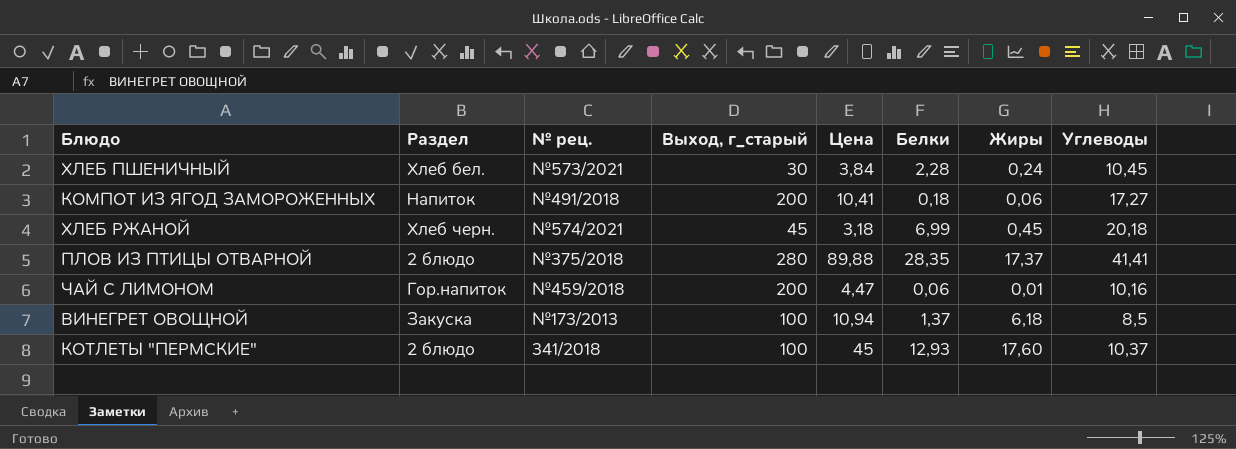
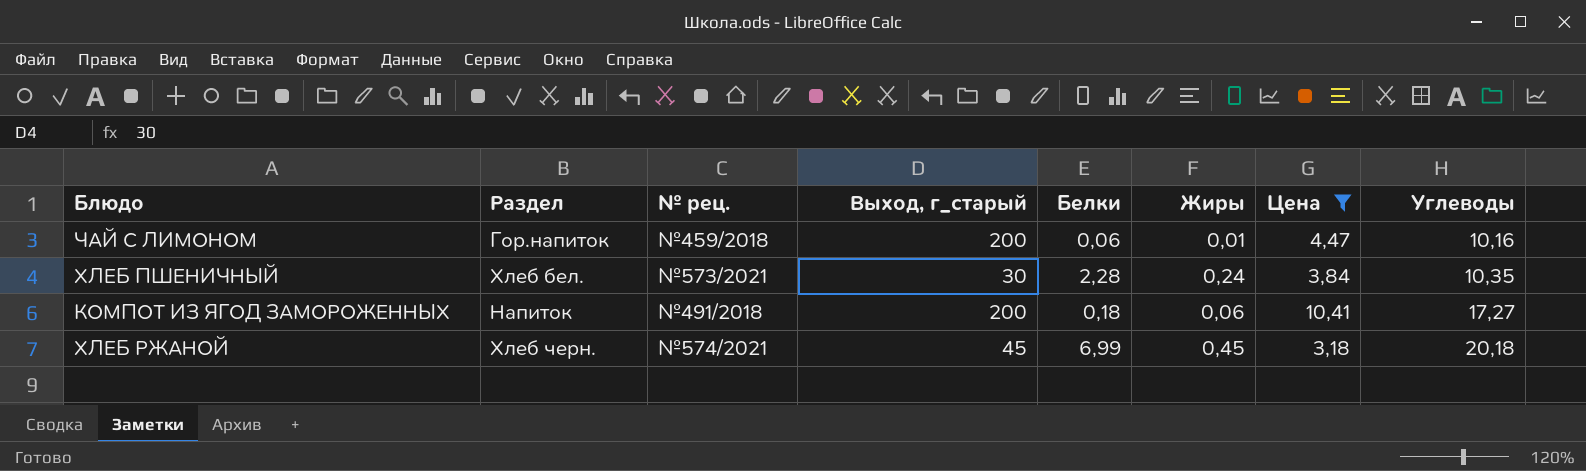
filter: none -> Цена <= 10,41
row order: none -> Углеводы ascending
column Цена | position: 5 -> 7
ХЛЕБ ПШЕНИЧНЫЙ | Углеводы: 10,45 -> 10,35

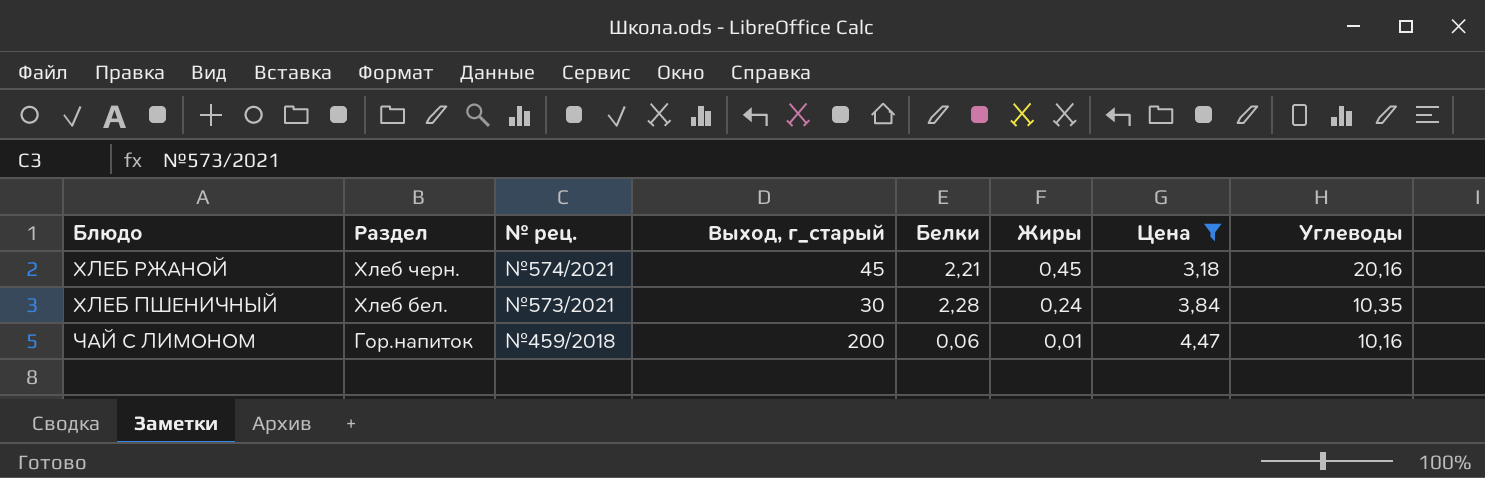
row order: Углеводы ascending -> Раздел descending
row КОМПОТ ИЗ ЯГОД ЗАМОРОЖЕННЫХ: Напиток | №491/2018 | 200 | 0,18 | 0,06 | 10,41 | 17,27 -> none
ХЛЕБ РЖАНОЙ | Белки: 6,99 -> 2,21
ХЛЕБ РЖАНОЙ | Углеводы: 20,18 -> 20,16

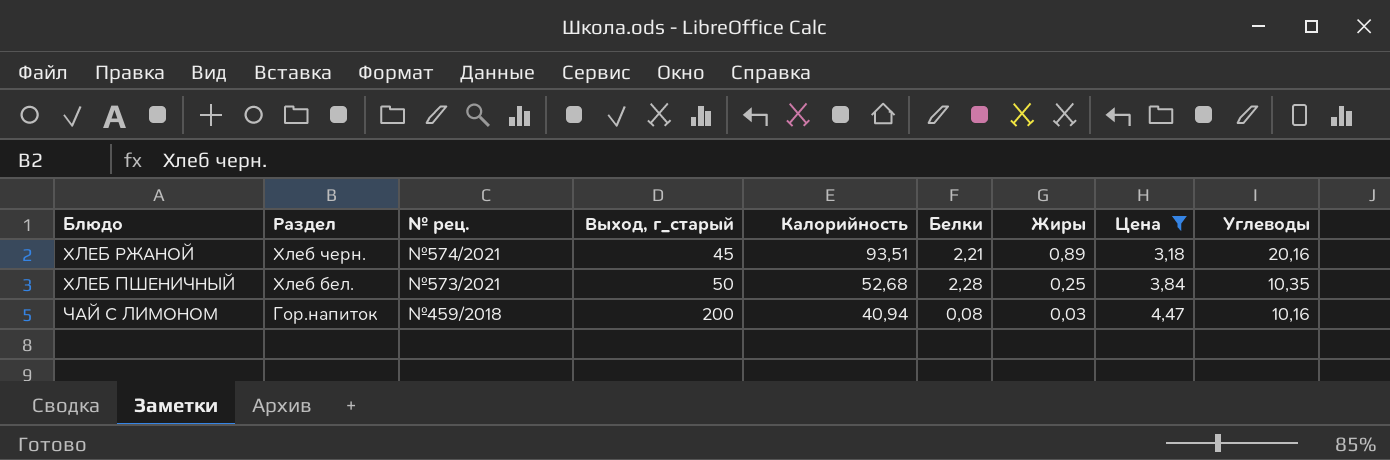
column Калорийность | position: none -> 5
ХЛЕБ РЖАНОЙ | Жиры: 0,45 -> 0,89
ХЛЕБ ПШЕНИЧНЫЙ | Выход, г_старый: 30 -> 50
ХЛЕБ ПШЕНИЧНЫЙ | Жиры: 0,24 -> 0,25
ЧАЙ С ЛИМОНОМ | Белки: 0,06 -> 0,08
ЧАЙ С ЛИМОНОМ | Жиры: 0,01 -> 0,03

